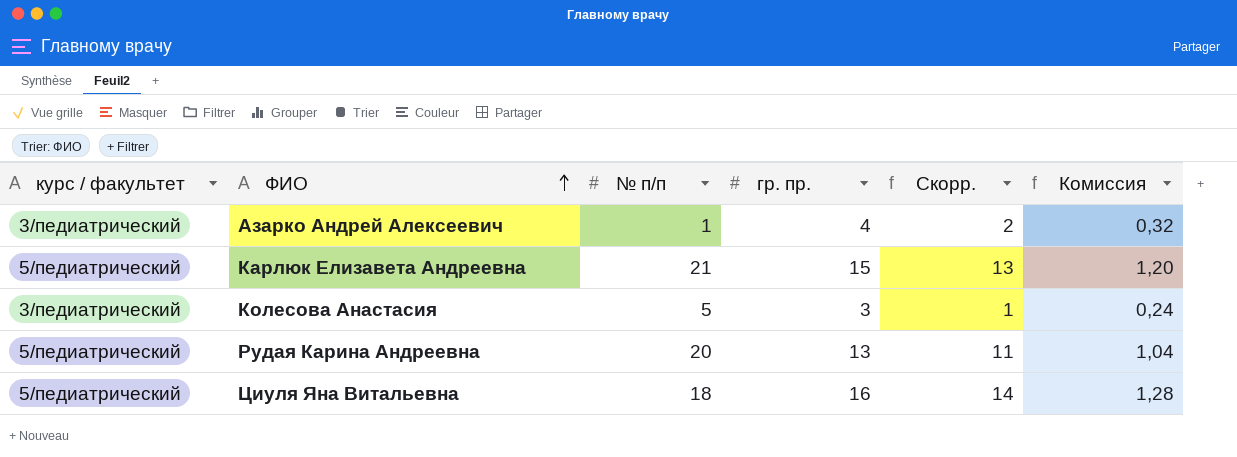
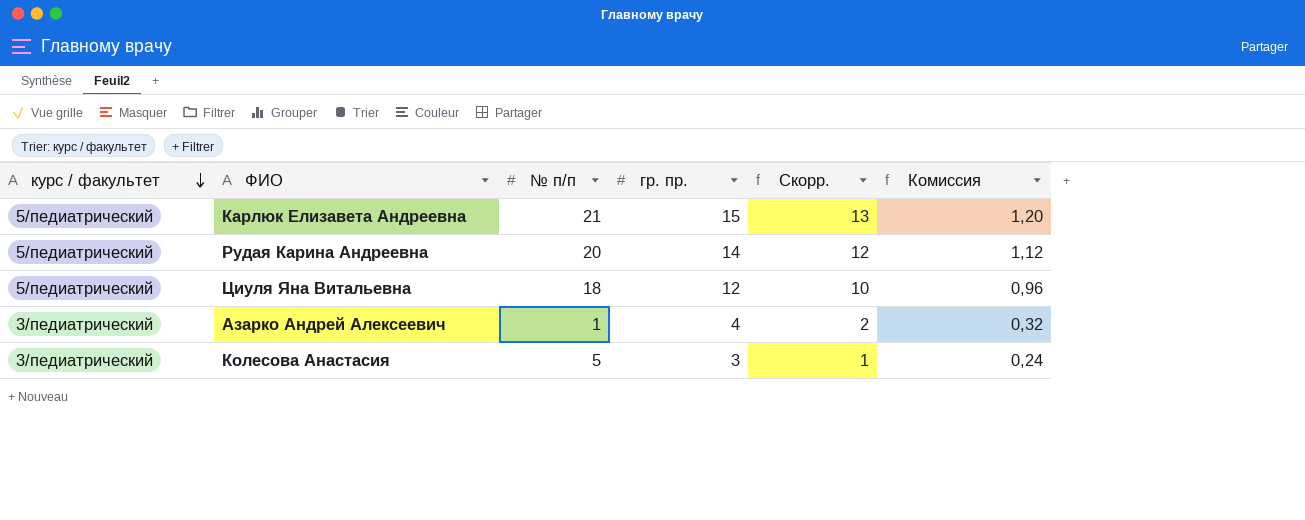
row order: ФИО ascending -> курс / факультет descending
Рудая Карина Андреевна | гр. пр.: 13 -> 14
Рудая Карина Андреевна | Скорр.: 11 -> 12
Рудая Карина Андреевна | Комиссия: 1,04 -> 1,12
Циуля Яна Витальевна | гр. пр.: 16 -> 12
Циуля Яна Витальевна | Скорр.: 14 -> 10
Циуля Яна Витальевна | Комиссия: 1,28 -> 0,96

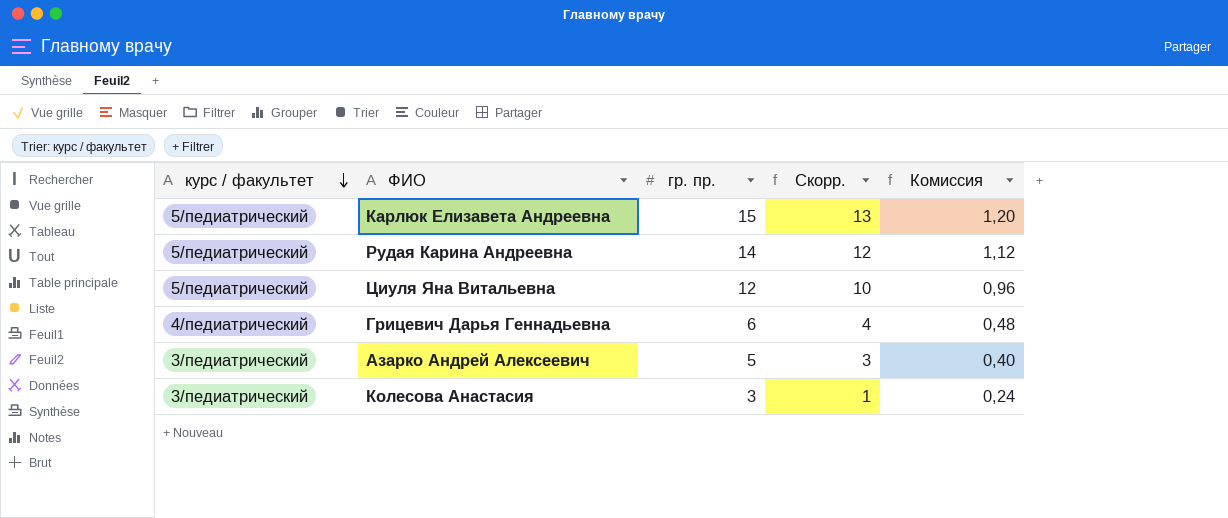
column № п/п | position: 3 -> none
row Грицевич Дарья Геннадьевна: none -> 4/педиатрический | 6 | 4 | 0,48
Азарко Андрей Алексеевич | гр. пр.: 4 -> 5
Азарко Андрей Алексеевич | Скорр.: 2 -> 3
Азарко Андрей Алексеевич | Комиссия: 0,32 -> 0,40

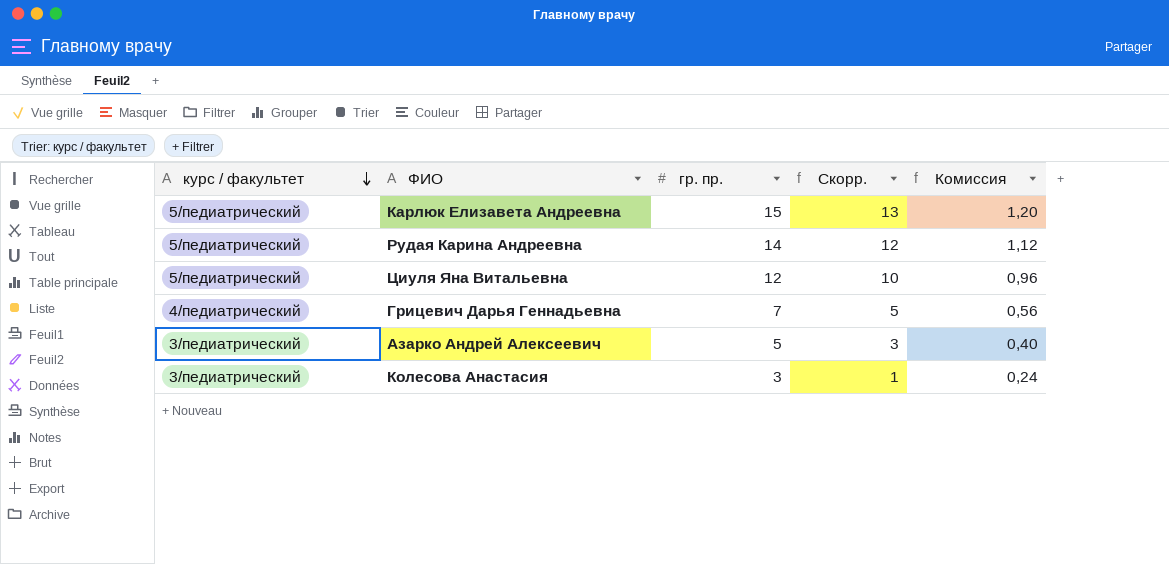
Грицевич Дарья Геннадьевна | гр. пр.: 6 -> 7
Грицевич Дарья Геннадьевна | Скорр.: 4 -> 5
Грицевич Дарья Геннадьевна | Комиссия: 0,48 -> 0,56

